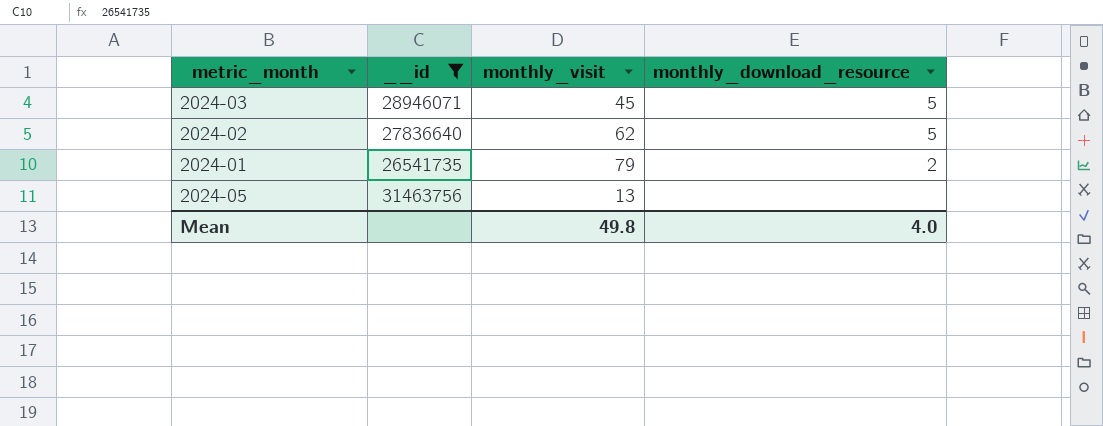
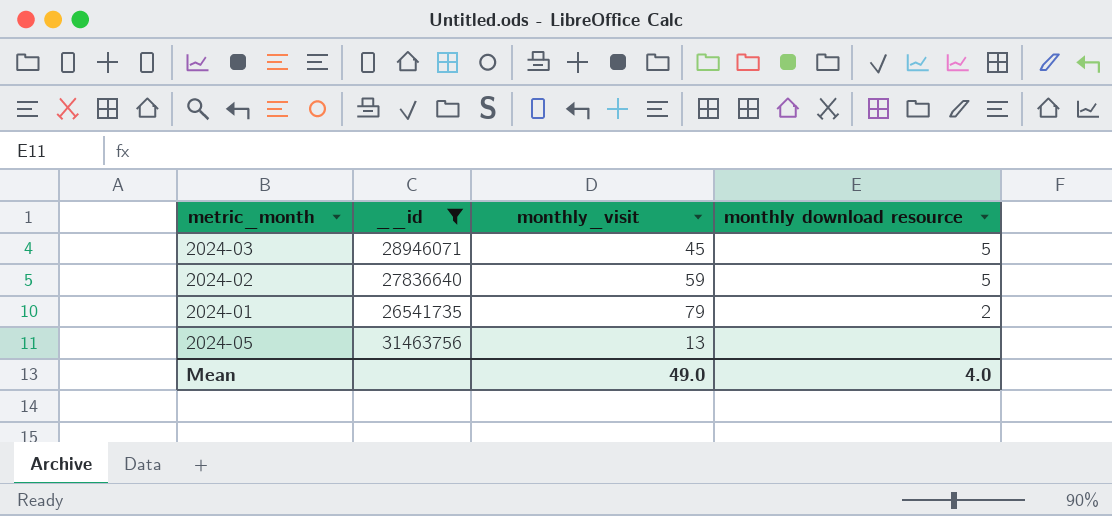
column name: monthly_download_resource -> monthly download resource
2024-02 | monthly_visit: 62 -> 59
Mean | monthly_visit: 49.8 -> 49.0

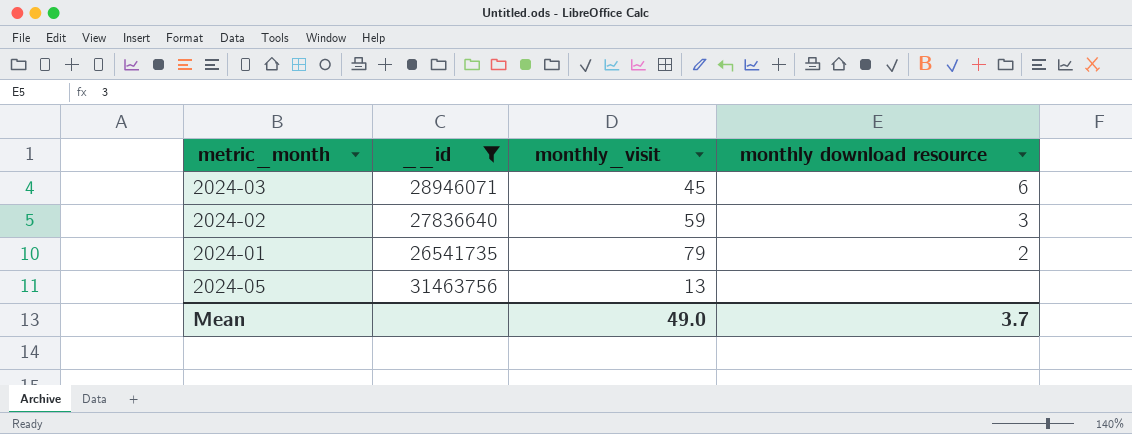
2024-03 | monthly download resource: 5 -> 6
2024-02 | monthly download resource: 5 -> 3
Mean | monthly download resource: 4.0 -> 3.7

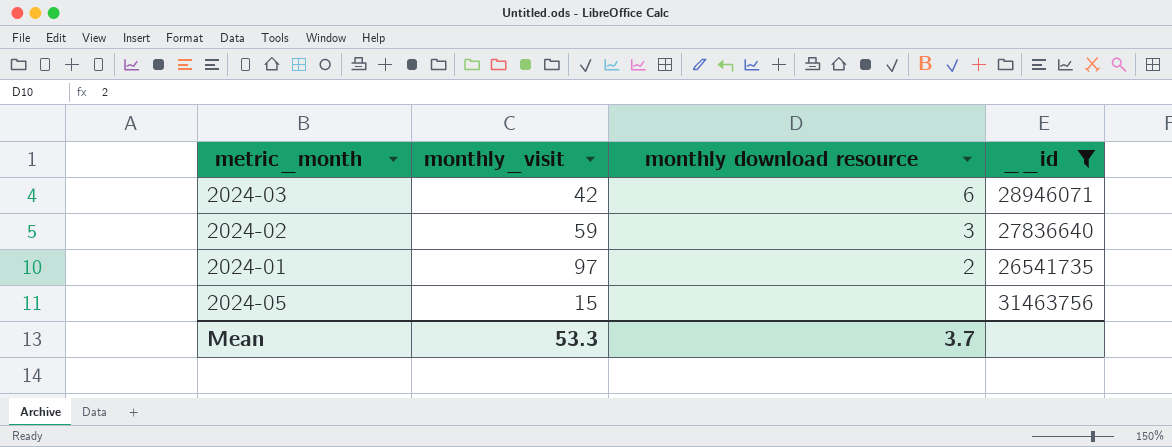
column __id | position: 2 -> 4
2024-03 | monthly_visit: 45 -> 42
2024-01 | monthly_visit: 79 -> 97
2024-05 | monthly_visit: 13 -> 15
Mean | monthly_visit: 49.0 -> 53.3

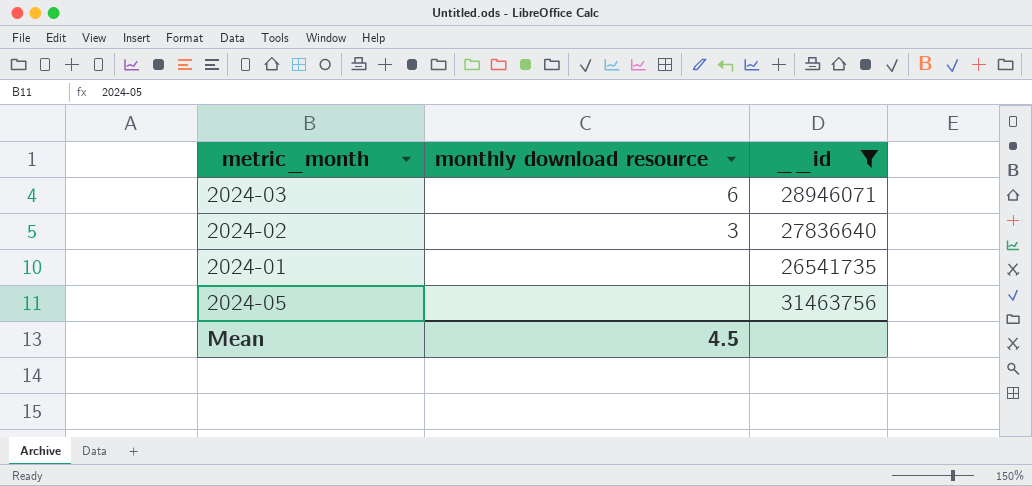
column monthly_visit | position: 2 -> none
2024-01 | monthly download resource: 2 -> none
Mean | monthly download resource: 3.7 -> 4.5

